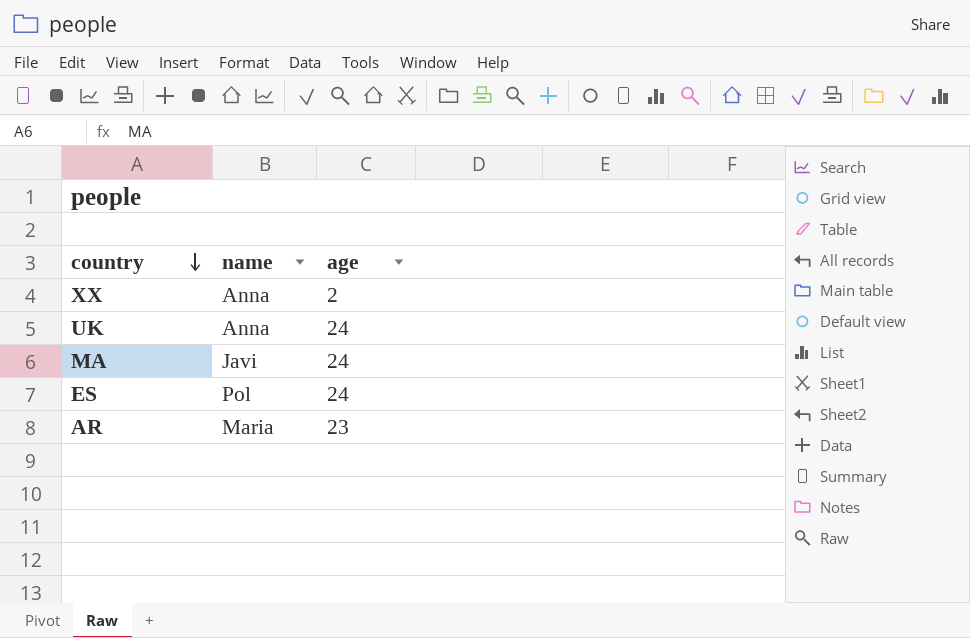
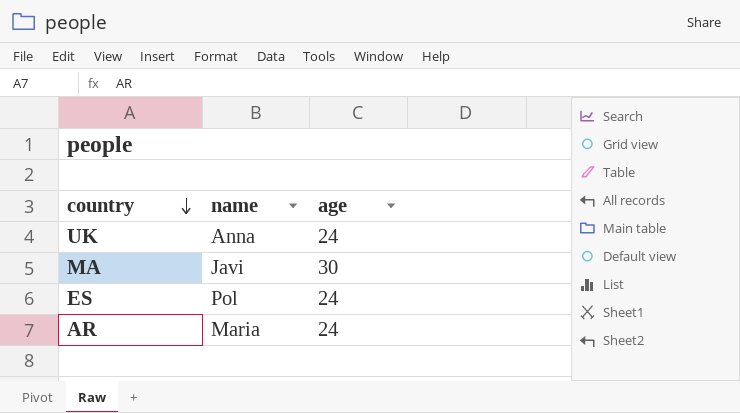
row XX: Anna | 2 -> none
MA | age: 24 -> 30
AR | age: 23 -> 24

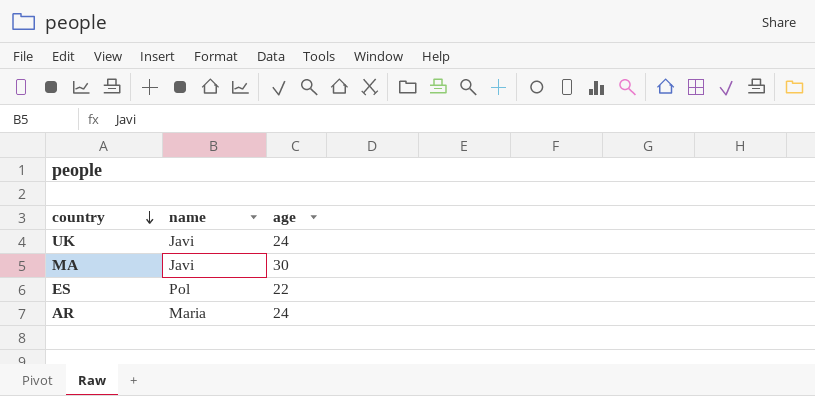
UK | name: Anna -> Javi
ES | age: 24 -> 22

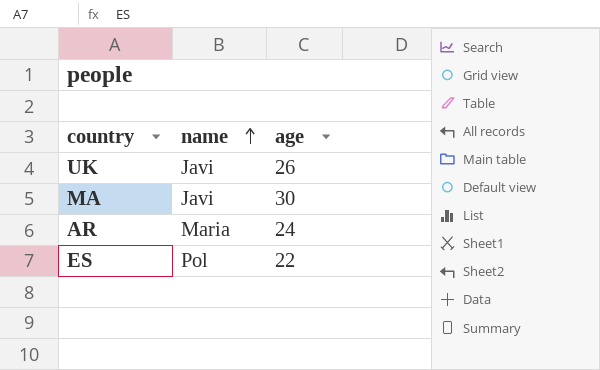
row order: country descending -> name ascending
UK | age: 24 -> 26

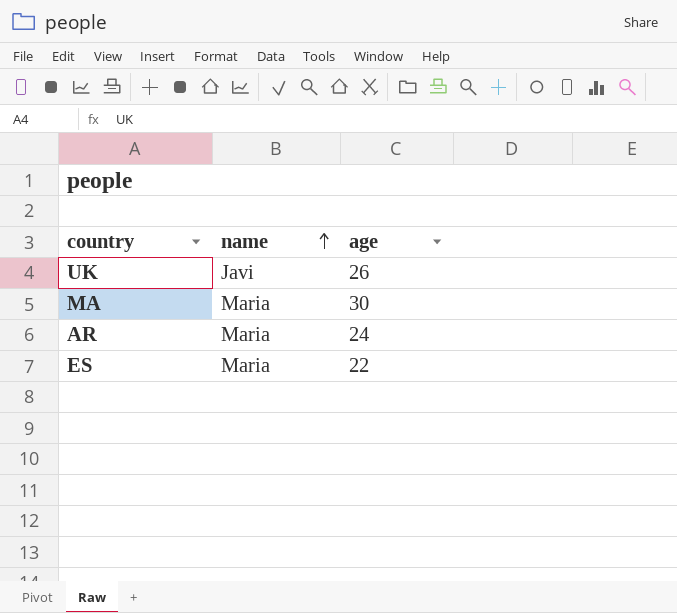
MA | name: Javi -> Maria
ES | name: Pol -> Maria

